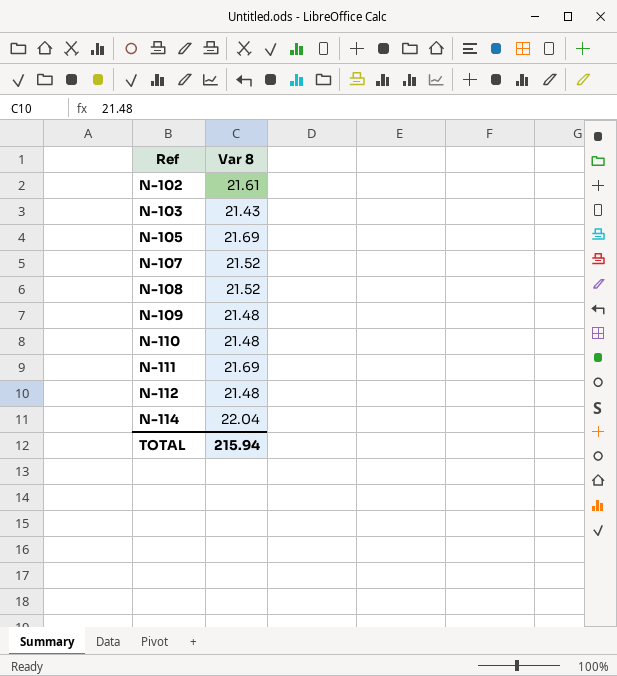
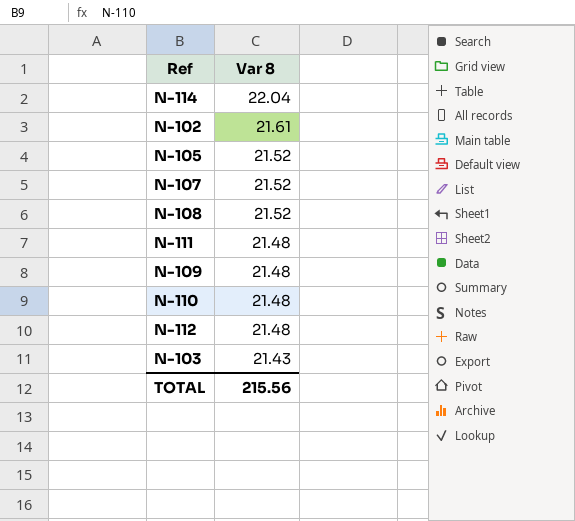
row order: Ref ascending -> Var 8 descending
N-105 | Var 8: 21.69 -> 21.52
N-111 | Var 8: 21.69 -> 21.48
TOTAL | Var 8: 215.94 -> 215.56

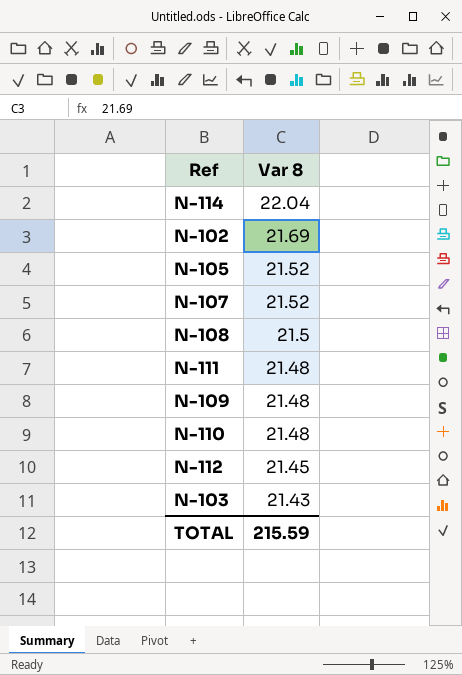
N-102 | Var 8: 21.61 -> 21.69
N-108 | Var 8: 21.52 -> 21.5
N-112 | Var 8: 21.48 -> 21.45
TOTAL | Var 8: 215.56 -> 215.59

